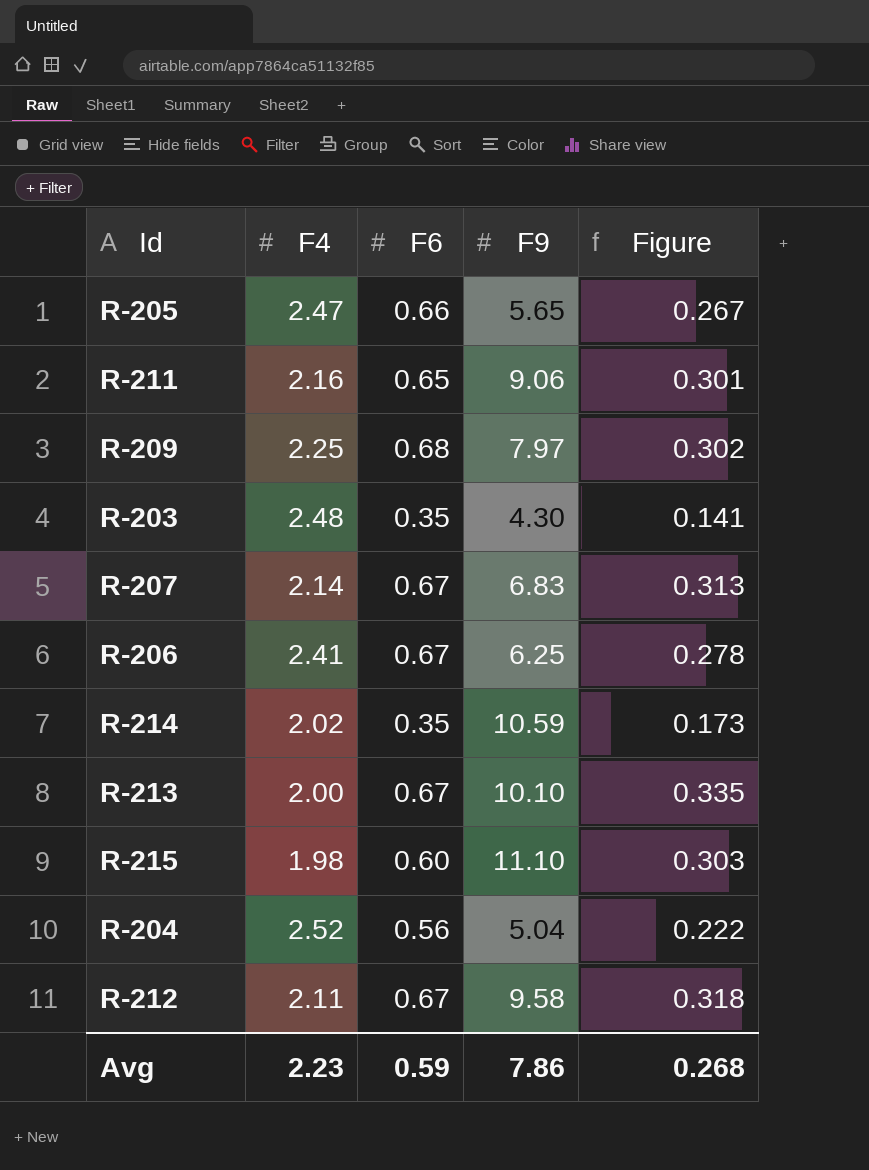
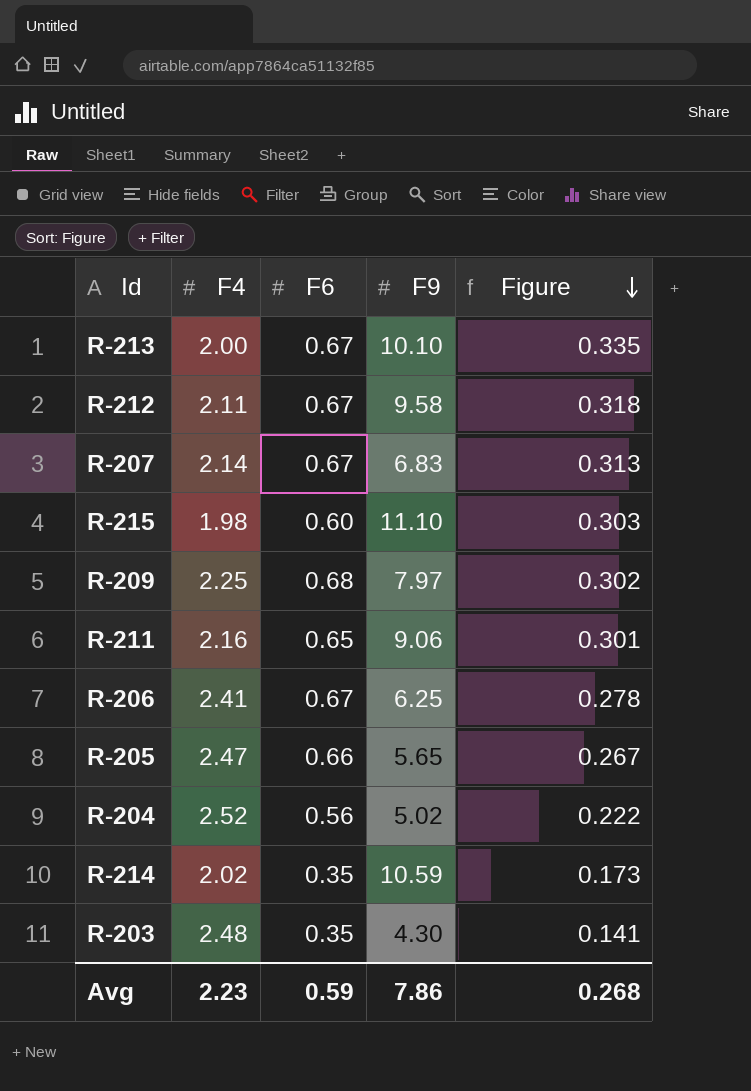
row order: none -> Figure descending
R-204 | F9: 5.04 -> 5.02

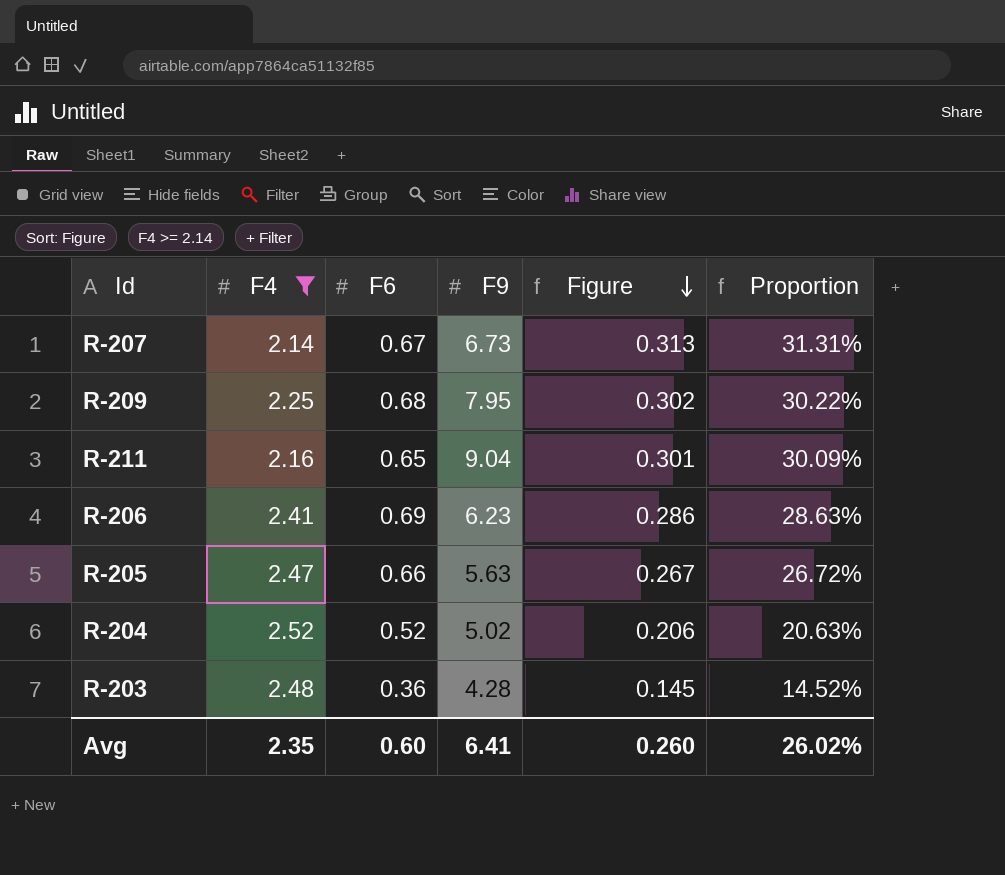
filter: none -> F4 >= 2.14
column Proportion | formula: none -> [F6] / [F4]
R-207 | F9: 6.83 -> 6.73
R-209 | F9: 7.97 -> 7.95
R-211 | F9: 9.06 -> 9.04
R-206 | F6: 0.67 -> 0.69
R-206 | F9: 6.25 -> 6.23
R-206 | Figure: 0.278 -> 0.286
R-205 | F9: 5.65 -> 5.63
R-204 | F6: 0.56 -> 0.52
R-204 | Figure: 0.222 -> 0.206
R-203 | F6: 0.35 -> 0.36
R-203 | F9: 4.30 -> 4.28
R-203 | Figure: 0.141 -> 0.145
Avg | F4: 2.23 -> 2.35
Avg | F6: 0.59 -> 0.60
Avg | F9: 7.86 -> 6.41
Avg | Figure: 0.268 -> 0.260

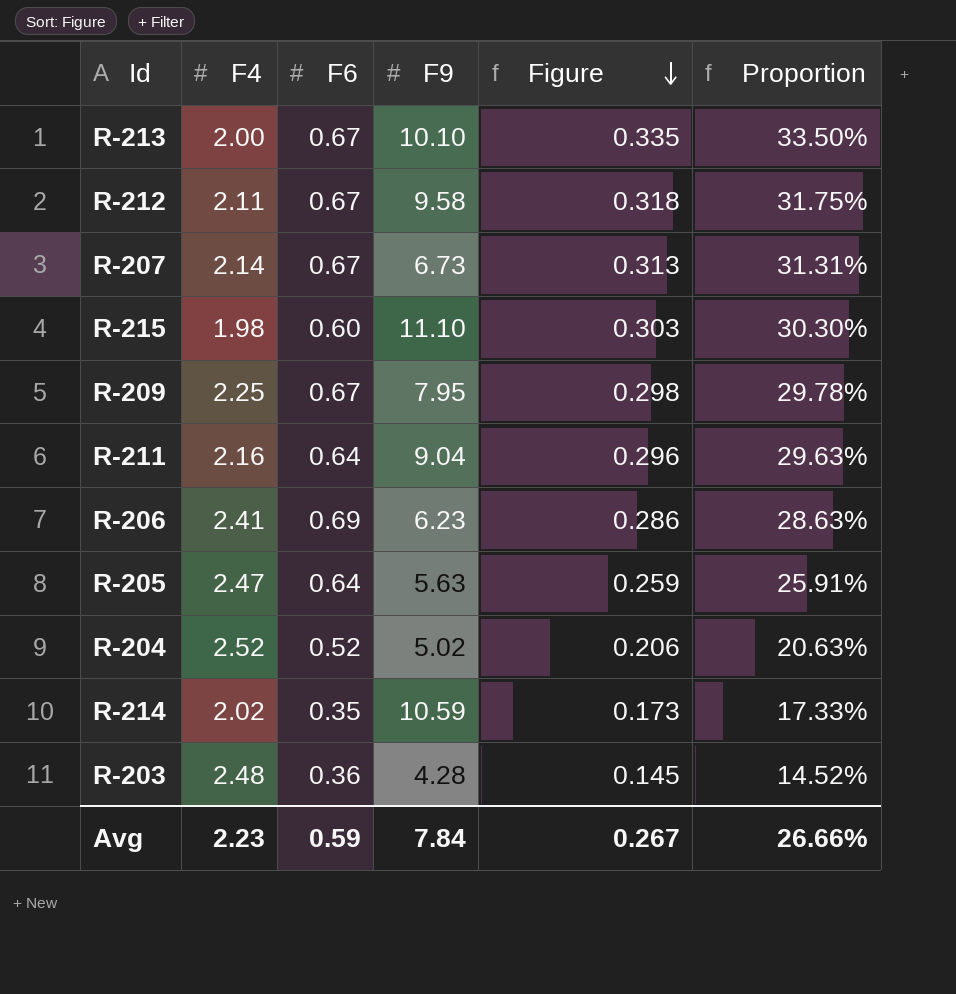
filter: F4 >= 2.14 -> none
R-209 | F6: 0.68 -> 0.67
R-209 | Figure: 0.302 -> 0.298
R-209 | Proportion: 30.22% -> 29.78%
R-211 | F6: 0.65 -> 0.64
R-211 | Figure: 0.301 -> 0.296
R-211 | Proportion: 30.09% -> 29.63%
R-205 | F6: 0.66 -> 0.64
R-205 | Figure: 0.267 -> 0.259
R-205 | Proportion: 26.72% -> 25.91%
Avg | F4: 2.35 -> 2.23
Avg | F6: 0.60 -> 0.59
Avg | F9: 6.41 -> 7.84
Avg | Figure: 0.260 -> 0.267
Avg | Proportion: 26.02% -> 26.66%

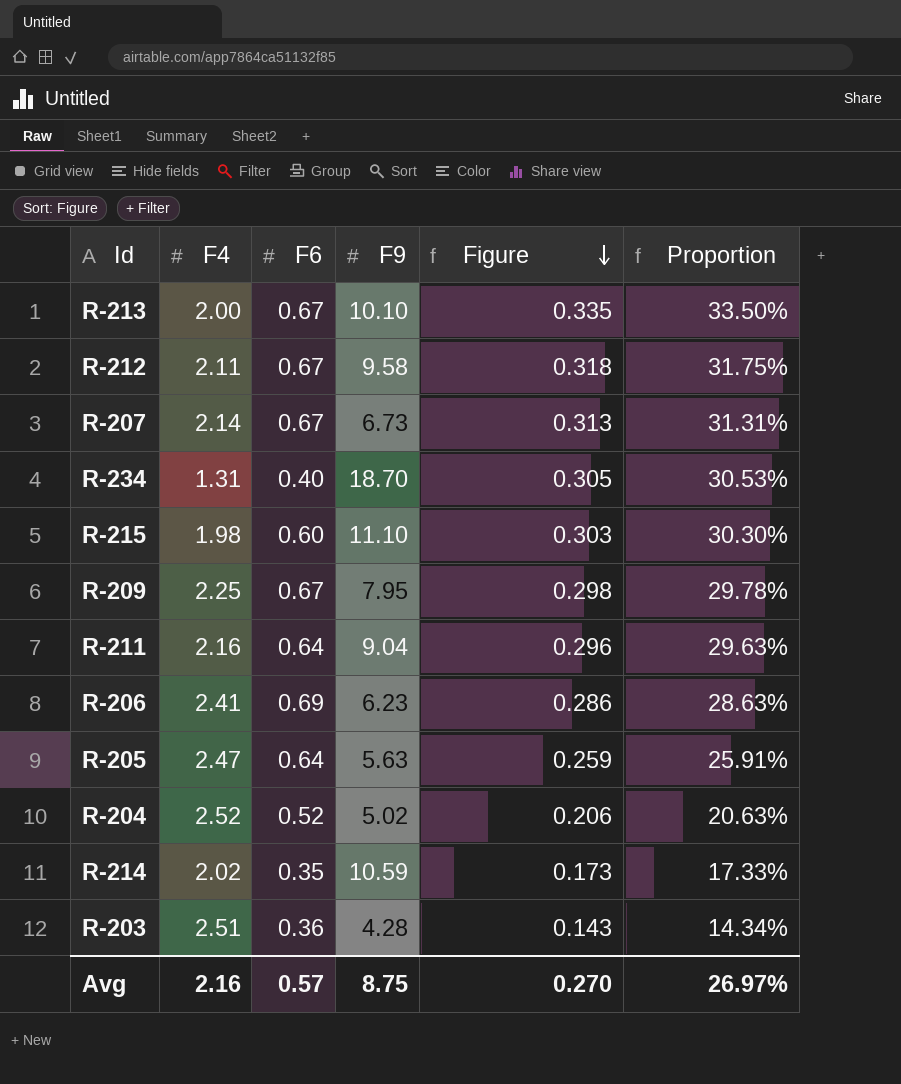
row R-234: none -> 1.31 | 0.40 | 18.70 | 0.305 | 30.53%
R-203 | F4: 2.48 -> 2.51
R-203 | Figure: 0.145 -> 0.143
R-203 | Proportion: 14.52% -> 14.34%
Avg | F4: 2.23 -> 2.16
Avg | F6: 0.59 -> 0.57
Avg | F9: 7.84 -> 8.75
Avg | Figure: 0.267 -> 0.270
Avg | Proportion: 26.66% -> 26.97%

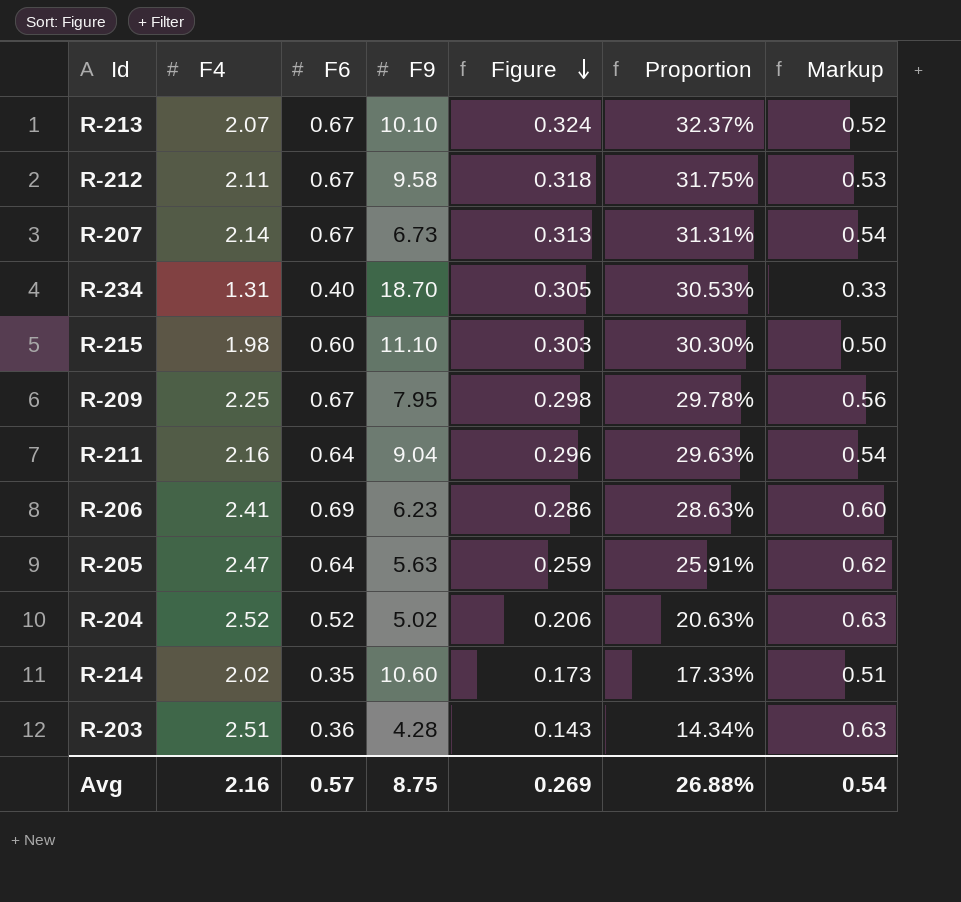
column Markup | formula: none -> [F4] * 0.25
R-213 | F4: 2.00 -> 2.07
R-213 | Figure: 0.335 -> 0.324
R-213 | Proportion: 33.50% -> 32.37%
R-214 | F9: 10.59 -> 10.60
Avg | Figure: 0.270 -> 0.269
Avg | Proportion: 26.97% -> 26.88%

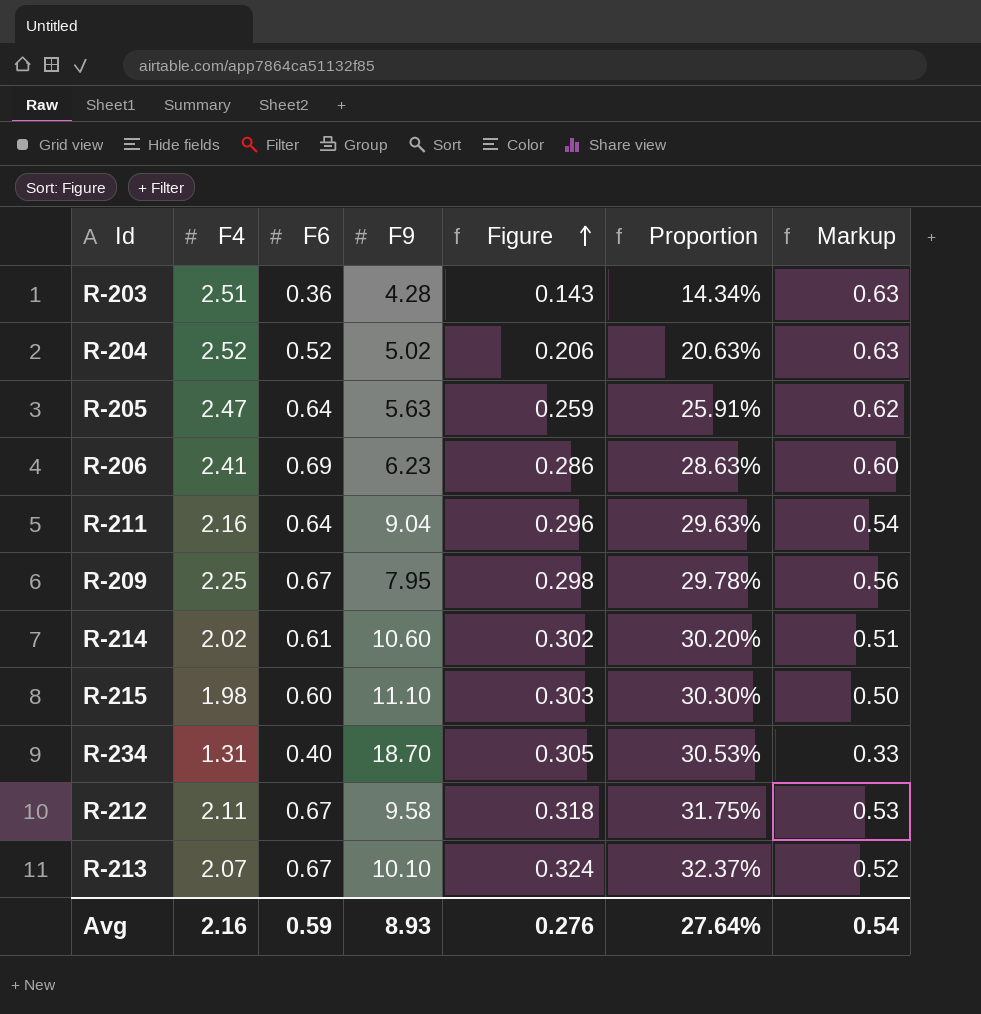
row order: Figure descending -> Figure ascending
row R-207: 2.14 | 0.67 | 6.73 | 0.313 | 31.31% | 0.54 -> none
R-214 | F6: 0.35 -> 0.61
R-214 | Figure: 0.173 -> 0.302
R-214 | Proportion: 17.33% -> 30.20%
Avg | F6: 0.57 -> 0.59
Avg | F9: 8.75 -> 8.93
Avg | Figure: 0.269 -> 0.276
Avg | Proportion: 26.88% -> 27.64%

